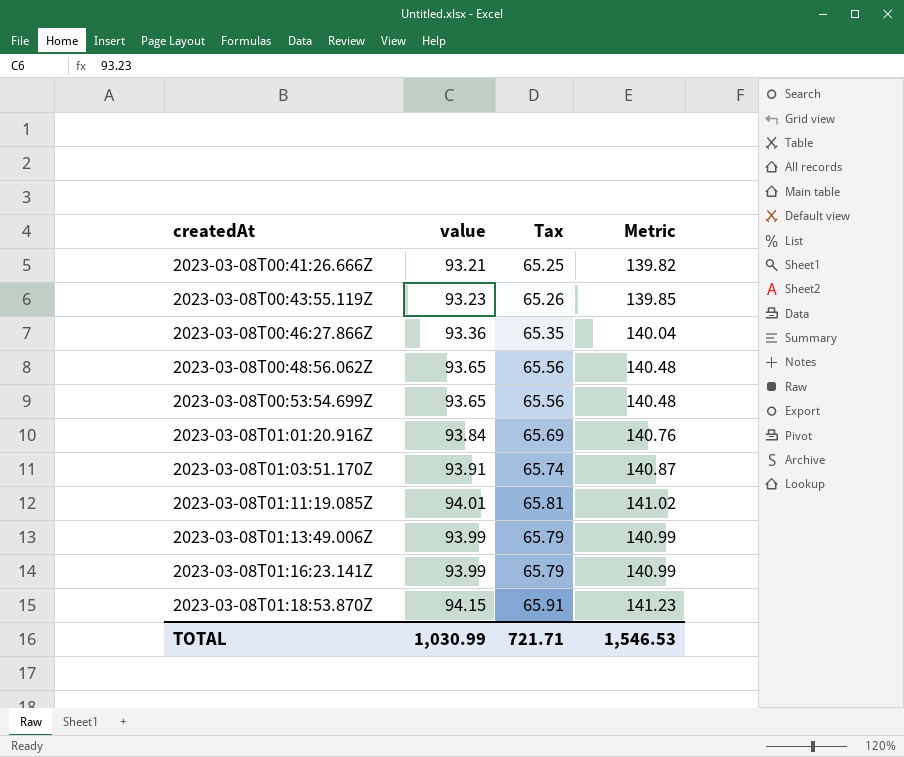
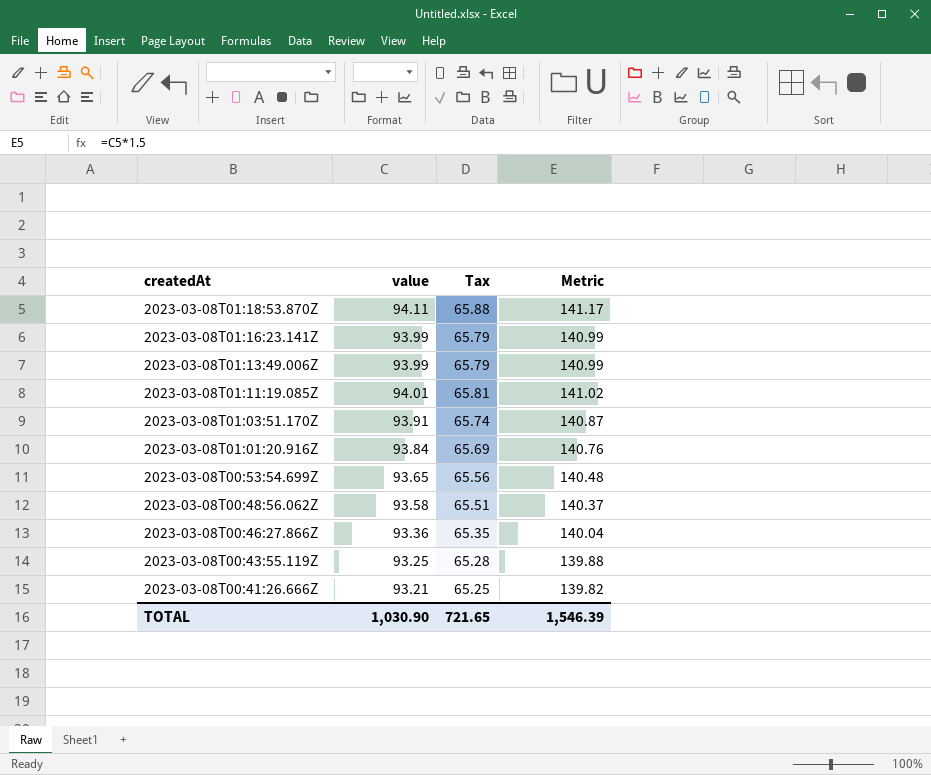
row order: createdAt ascending -> createdAt descending
2023-03-08T01:18:53.870Z | value: 94.15 -> 94.11
2023-03-08T01:18:53.870Z | Tax: 65.91 -> 65.88
2023-03-08T01:18:53.870Z | Metric: 141.23 -> 141.17
2023-03-08T00:48:56.062Z | value: 93.65 -> 93.58
2023-03-08T00:48:56.062Z | Tax: 65.56 -> 65.51
2023-03-08T00:48:56.062Z | Metric: 140.48 -> 140.37
2023-03-08T00:43:55.119Z | value: 93.23 -> 93.25
2023-03-08T00:43:55.119Z | Tax: 65.26 -> 65.28
2023-03-08T00:43:55.119Z | Metric: 139.85 -> 139.88
TOTAL | value: 1,030.99 -> 1,030.90
TOTAL | Tax: 721.71 -> 721.65
TOTAL | Metric: 1,546.53 -> 1,546.39

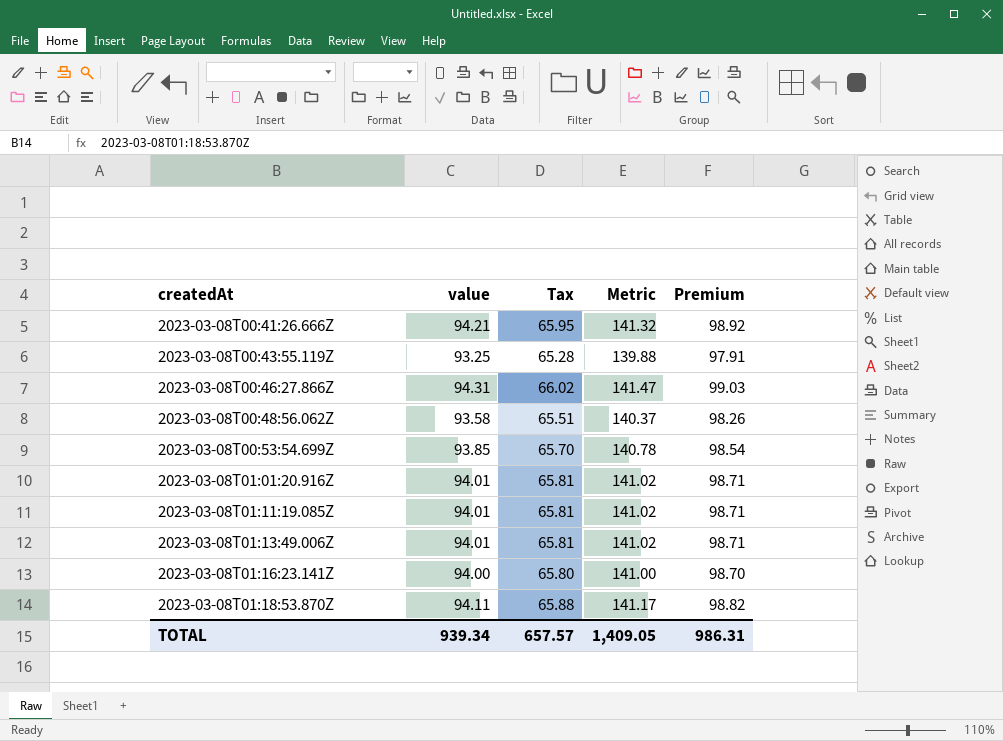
row order: createdAt descending -> createdAt ascending
column Premium | formula: none -> [value] * 1.05
row 2023-03-08T01:03:51.170Z: 93.91 | 65.74 | 140.87 -> none
2023-03-08T00:41:26.666Z | value: 93.21 -> 94.21
2023-03-08T00:41:26.666Z | Tax: 65.25 -> 65.95
2023-03-08T00:41:26.666Z | Metric: 139.82 -> 141.32
2023-03-08T00:46:27.866Z | value: 93.36 -> 94.31
2023-03-08T00:46:27.866Z | Tax: 65.35 -> 66.02
2023-03-08T00:46:27.866Z | Metric: 140.04 -> 141.47
2023-03-08T00:53:54.699Z | value: 93.65 -> 93.85
2023-03-08T00:53:54.699Z | Tax: 65.56 -> 65.70
2023-03-08T00:53:54.699Z | Metric: 140.48 -> 140.78
2023-03-08T01:01:20.916Z | value: 93.84 -> 94.01
2023-03-08T01:01:20.916Z | Tax: 65.69 -> 65.81
2023-03-08T01:01:20.916Z | Metric: 140.76 -> 141.02
2023-03-08T01:13:49.006Z | value: 93.99 -> 94.01
2023-03-08T01:13:49.006Z | Tax: 65.79 -> 65.81
2023-03-08T01:13:49.006Z | Metric: 140.99 -> 141.02
2023-03-08T01:16:23.141Z | value: 93.99 -> 94.00
2023-03-08T01:16:23.141Z | Tax: 65.79 -> 65.80
2023-03-08T01:16:23.141Z | Metric: 140.99 -> 141.00
TOTAL | value: 1,030.90 -> 939.34
TOTAL | Tax: 721.65 -> 657.57
TOTAL | Metric: 1,546.39 -> 1,409.05

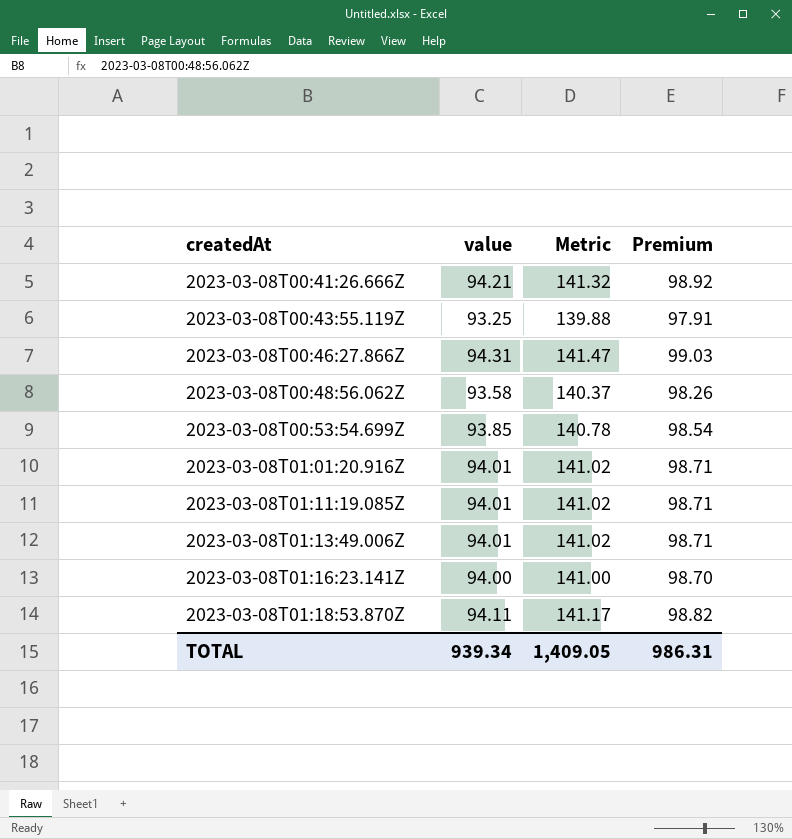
column Tax | formula: [value] * 0.7 -> none

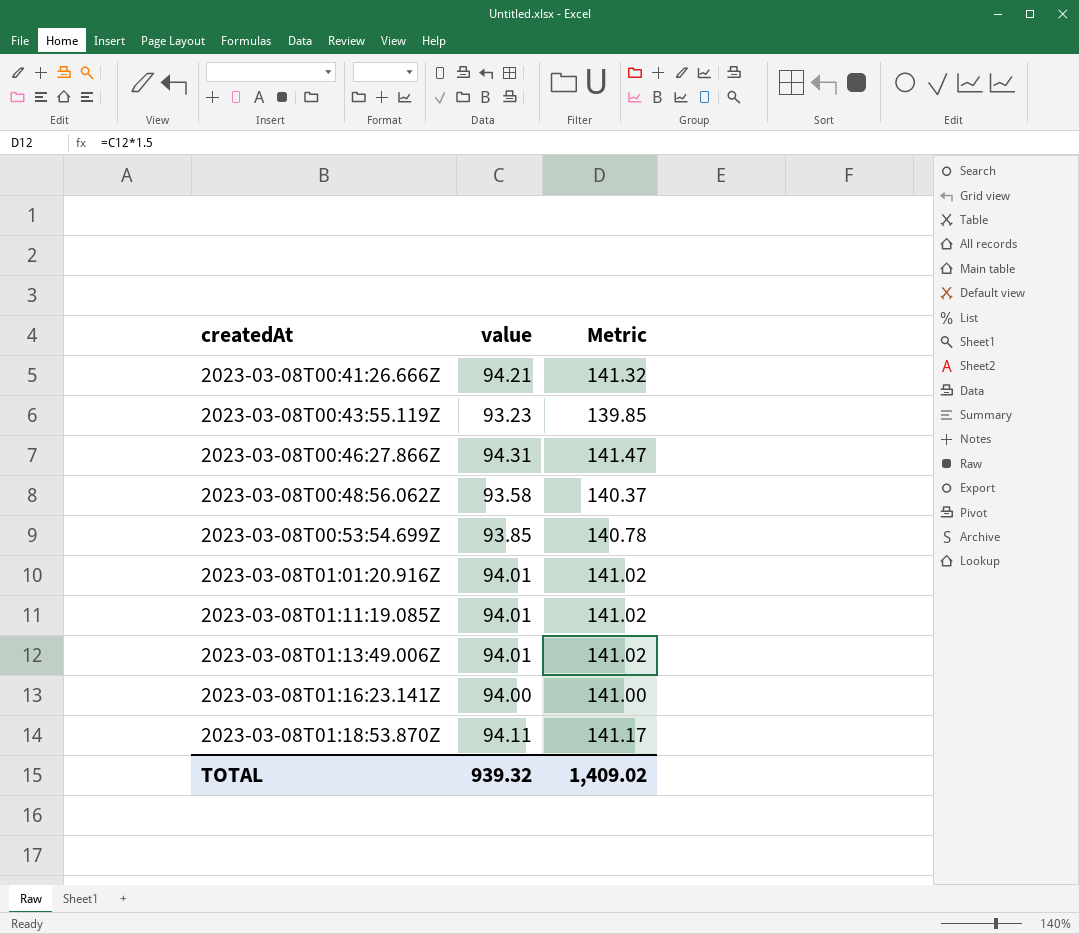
column Premium | formula: [value] * 1.05 -> none
2023-03-08T00:43:55.119Z | value: 93.25 -> 93.23
2023-03-08T00:43:55.119Z | Metric: 139.88 -> 139.85
TOTAL | value: 939.34 -> 939.32
TOTAL | Metric: 1,409.05 -> 1,409.02

